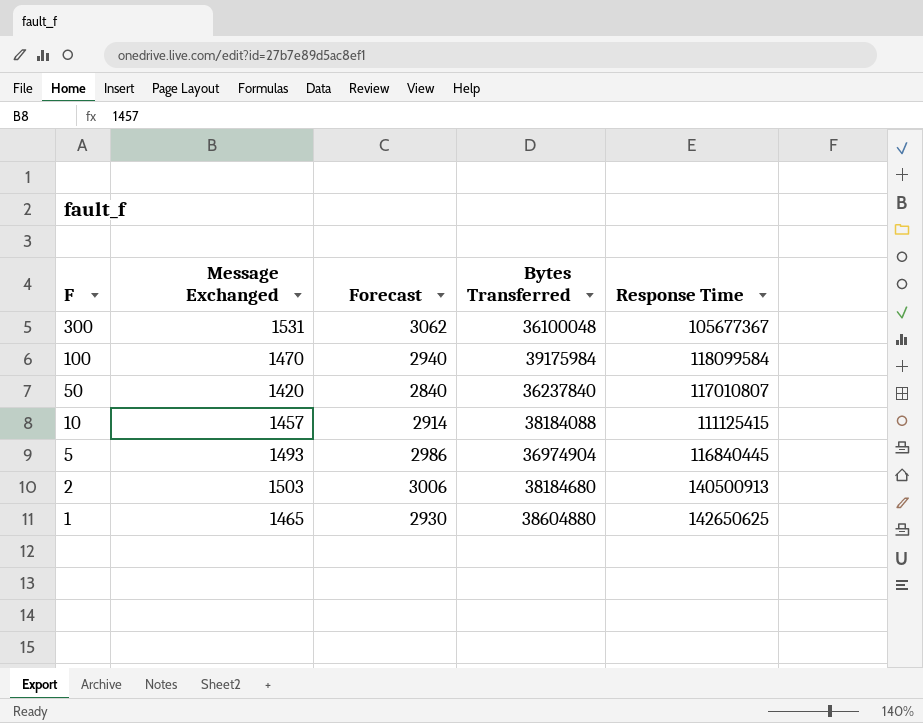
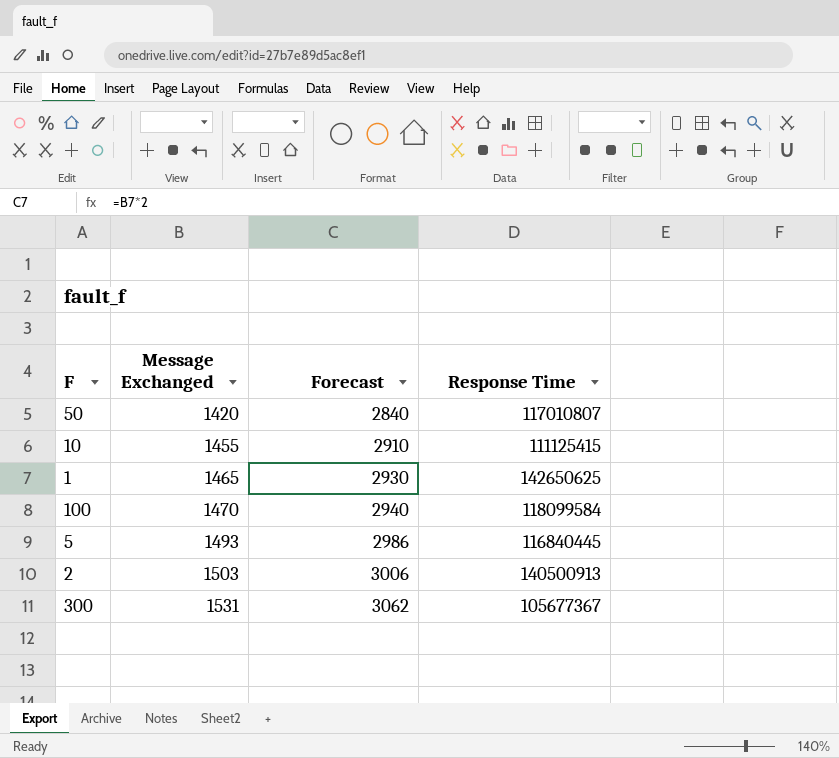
row order: F descending -> Message Exchanged ascending
column Bytes Transferred | position: 4 -> none
10 | Message Exchanged: 1457 -> 1455
10 | Forecast: 2914 -> 2910

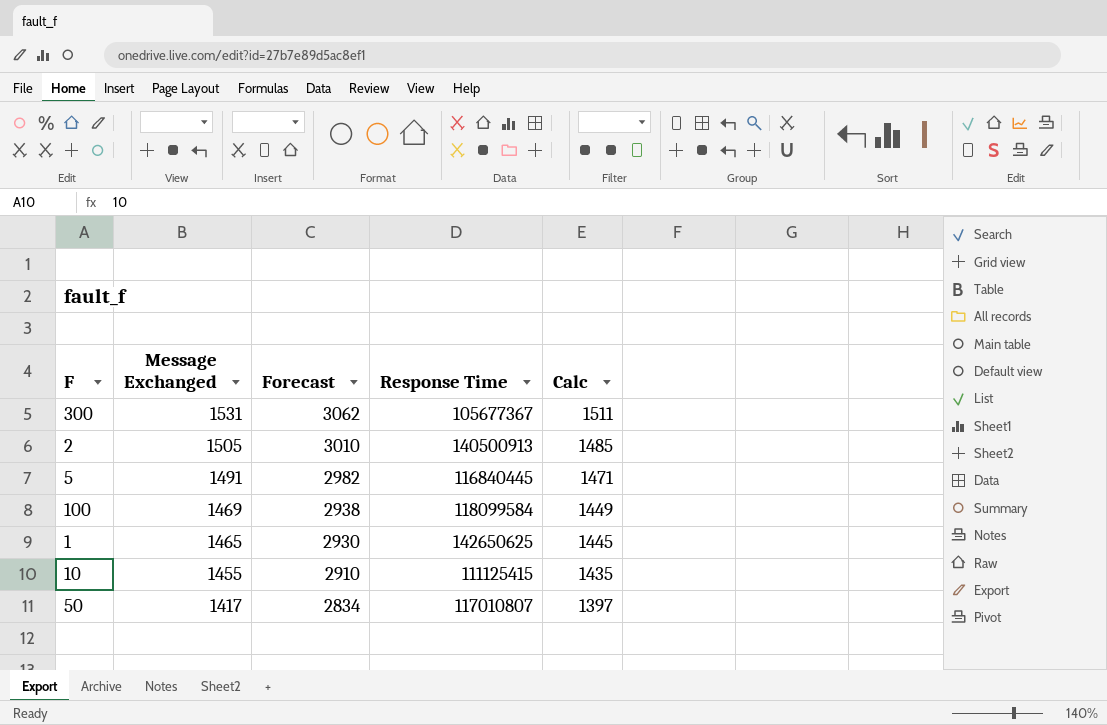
row order: Message Exchanged ascending -> Message Exchanged descending
column Calc | formula: none -> [Message Exchanged] - 20
2 | Message Exchanged: 1503 -> 1505
2 | Forecast: 3006 -> 3010
5 | Message Exchanged: 1493 -> 1491
5 | Forecast: 2986 -> 2982
100 | Message Exchanged: 1470 -> 1469
100 | Forecast: 2940 -> 2938
50 | Message Exchanged: 1420 -> 1417
50 | Forecast: 2840 -> 2834

